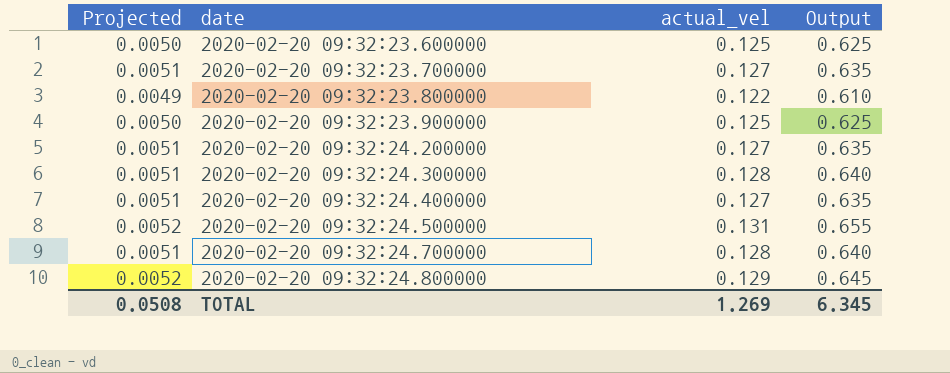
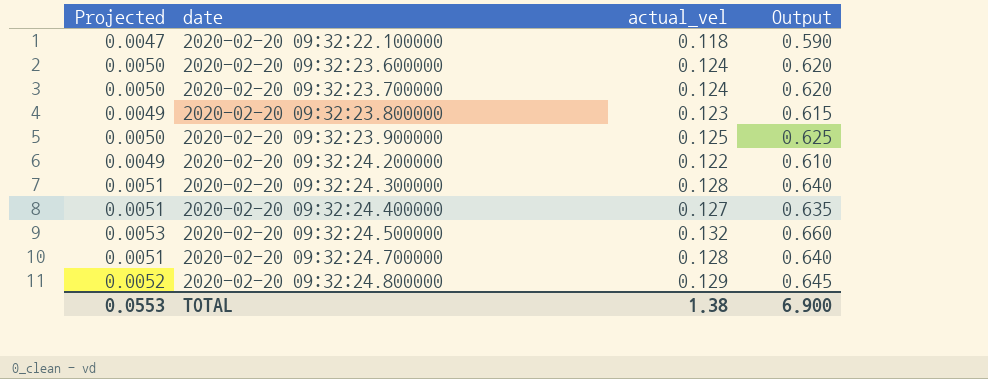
row 2020-02-20 09:32:22.100000: none -> 0.0047 | 0.118 | 0.590
2020-02-20 09:32:23.600000 | actual_vel: 0.125 -> 0.124
2020-02-20 09:32:23.600000 | Output: 0.625 -> 0.620
2020-02-20 09:32:23.700000 | Projected: 0.0051 -> 0.0050
2020-02-20 09:32:23.700000 | actual_vel: 0.127 -> 0.124
2020-02-20 09:32:23.700000 | Output: 0.635 -> 0.620
2020-02-20 09:32:23.800000 | actual_vel: 0.122 -> 0.123
2020-02-20 09:32:23.800000 | Output: 0.610 -> 0.615
2020-02-20 09:32:24.200000 | Projected: 0.0051 -> 0.0049
2020-02-20 09:32:24.200000 | actual_vel: 0.127 -> 0.122
2020-02-20 09:32:24.200000 | Output: 0.635 -> 0.610
2020-02-20 09:32:24.500000 | Projected: 0.0052 -> 0.0053
2020-02-20 09:32:24.500000 | actual_vel: 0.131 -> 0.132
2020-02-20 09:32:24.500000 | Output: 0.655 -> 0.660
TOTAL | Projected: 0.0508 -> 0.0553
TOTAL | actual_vel: 1.269 -> 1.38
TOTAL | Output: 6.345 -> 6.900

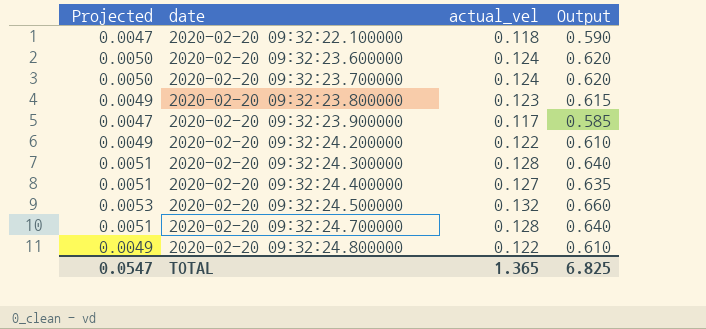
2020-02-20 09:32:23.900000 | Projected: 0.0050 -> 0.0047
2020-02-20 09:32:23.900000 | actual_vel: 0.125 -> 0.117
2020-02-20 09:32:23.900000 | Output: 0.625 -> 0.585
2020-02-20 09:32:24.800000 | Projected: 0.0052 -> 0.0049
2020-02-20 09:32:24.800000 | actual_vel: 0.129 -> 0.122
2020-02-20 09:32:24.800000 | Output: 0.645 -> 0.610
TOTAL | Projected: 0.0553 -> 0.0547
TOTAL | actual_vel: 1.38 -> 1.365
TOTAL | Output: 6.900 -> 6.825

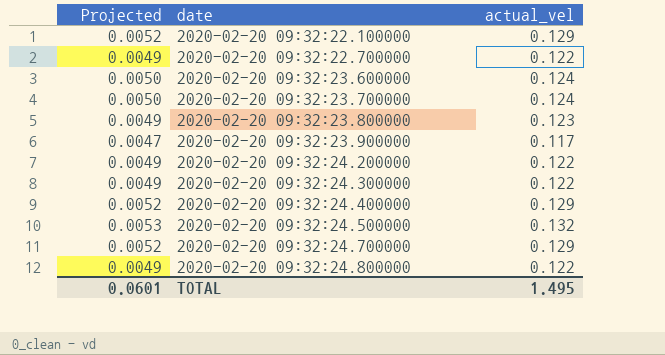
column Output | formula: [actual_vel] * 5 -> none
2020-02-20 09:32:22.100000 | Projected: 0.0047 -> 0.0052
2020-02-20 09:32:22.100000 | actual_vel: 0.118 -> 0.129
row 2020-02-20 09:32:22.700000: none -> 0.0049 | 0.122
2020-02-20 09:32:24.300000 | Projected: 0.0051 -> 0.0049
2020-02-20 09:32:24.300000 | actual_vel: 0.128 -> 0.122
2020-02-20 09:32:24.400000 | Projected: 0.0051 -> 0.0052
2020-02-20 09:32:24.400000 | actual_vel: 0.127 -> 0.129
2020-02-20 09:32:24.700000 | Projected: 0.0051 -> 0.0052
2020-02-20 09:32:24.700000 | actual_vel: 0.128 -> 0.129
TOTAL | Projected: 0.0547 -> 0.0601
TOTAL | actual_vel: 1.365 -> 1.495

